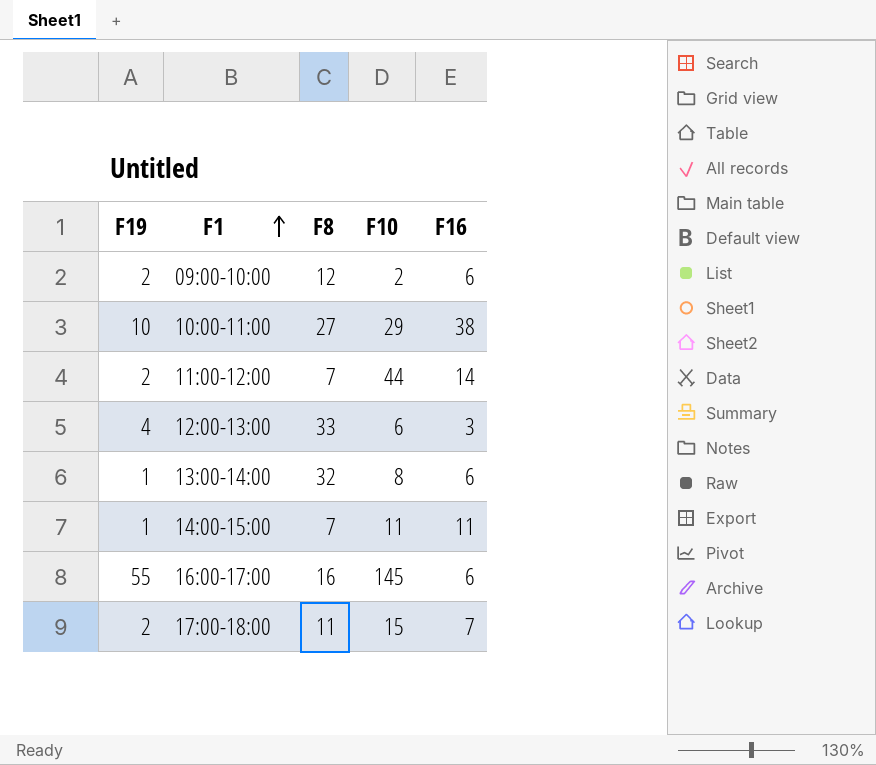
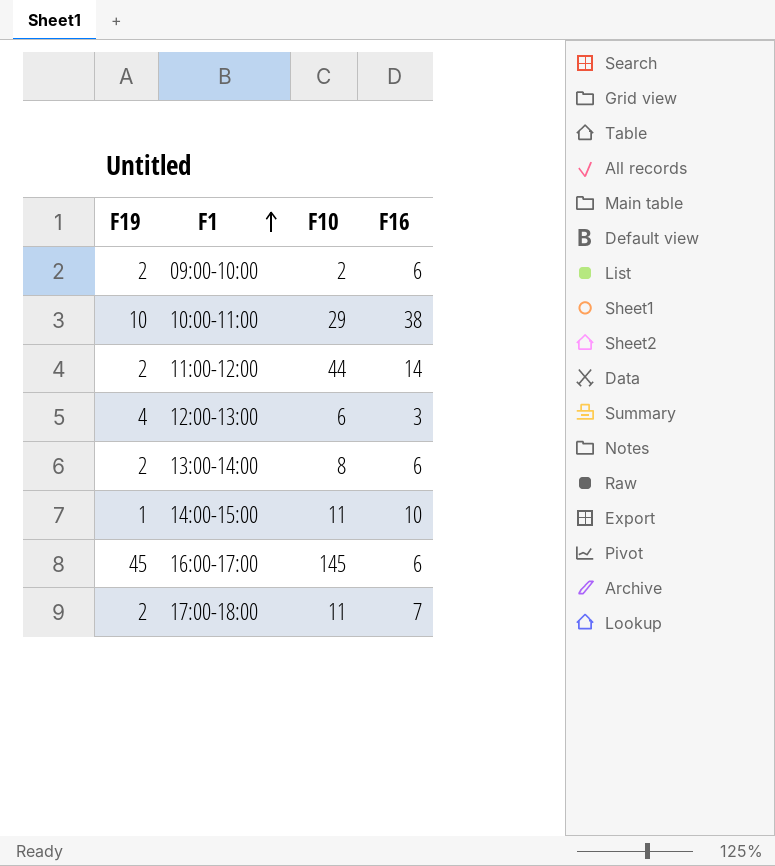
column F8 | position: 3 -> none
13:00-14:00 | F19: 1 -> 2
14:00-15:00 | F16: 11 -> 10
16:00-17:00 | F19: 55 -> 45
17:00-18:00 | F10: 15 -> 11

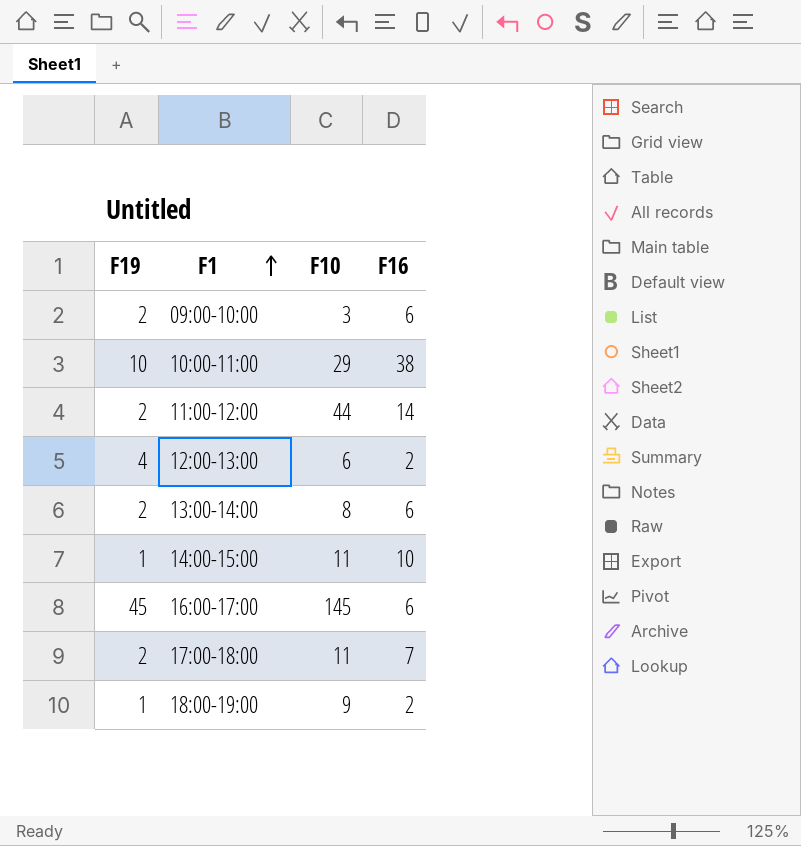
09:00-10:00 | F10: 2 -> 3
12:00-13:00 | F16: 3 -> 2
row 18:00-19:00: none -> 1 | 9 | 2

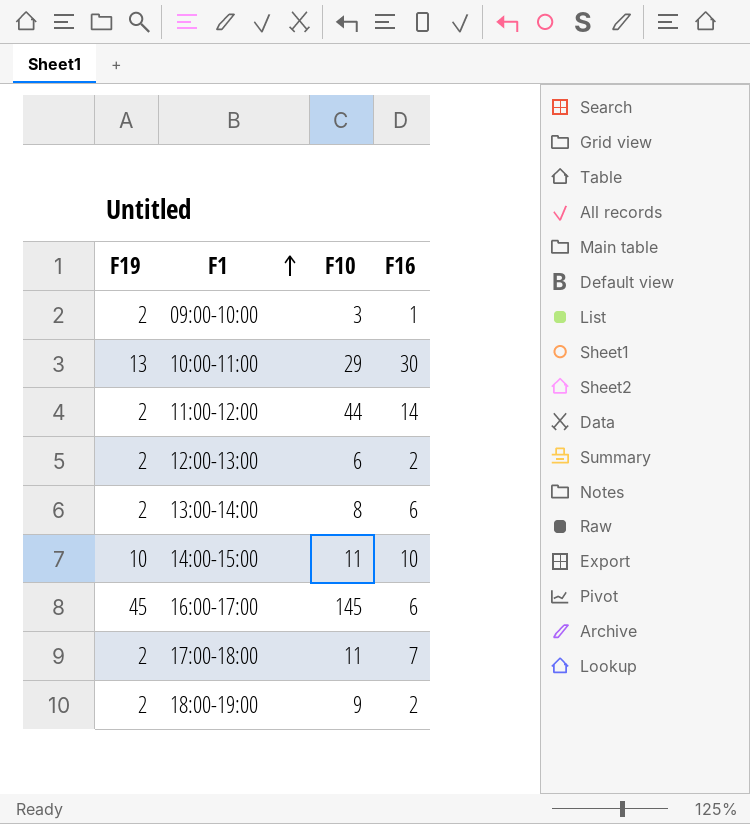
09:00-10:00 | F16: 6 -> 1
10:00-11:00 | F19: 10 -> 13
10:00-11:00 | F16: 38 -> 30
12:00-13:00 | F19: 4 -> 2
14:00-15:00 | F19: 1 -> 10
18:00-19:00 | F19: 1 -> 2

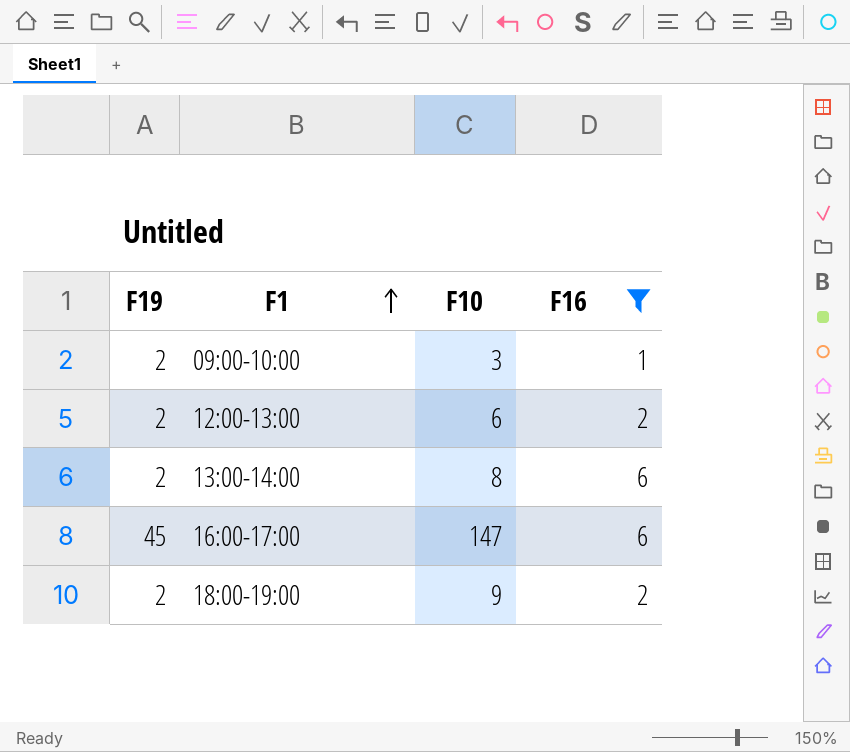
filter: none -> F16 <= 6
16:00-17:00 | F10: 145 -> 147

